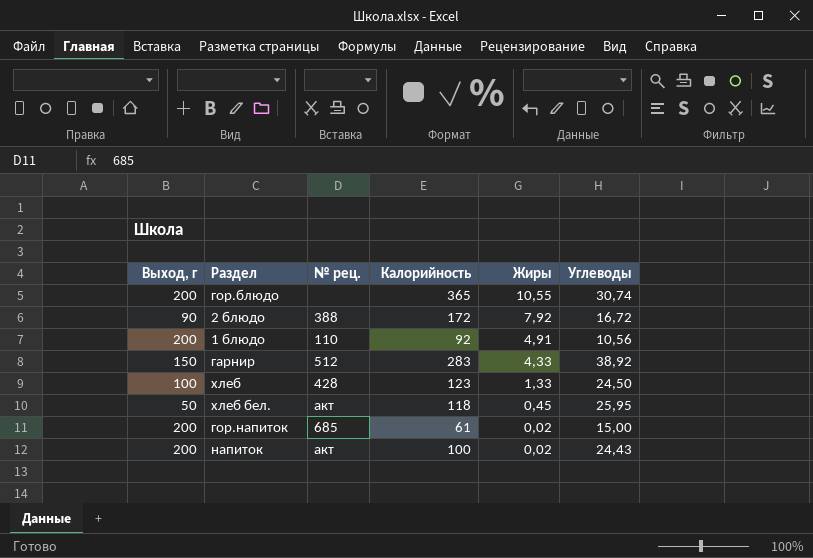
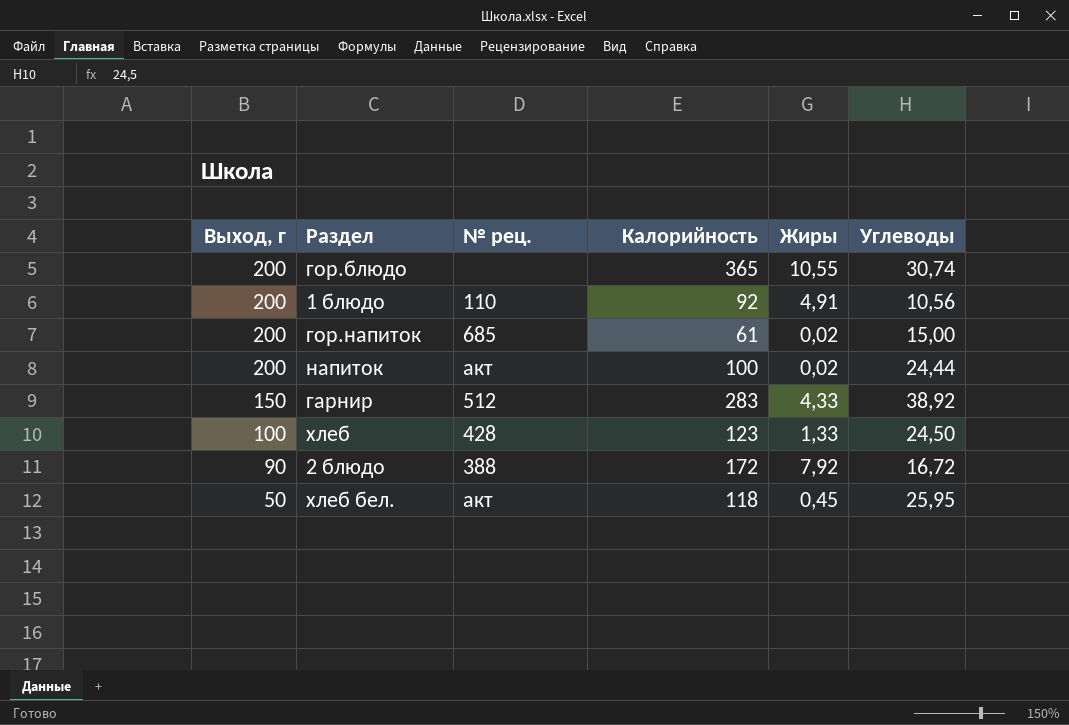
row order: Жиры descending -> Выход, г descending
напиток | Углеводы: 24,43 -> 24,44

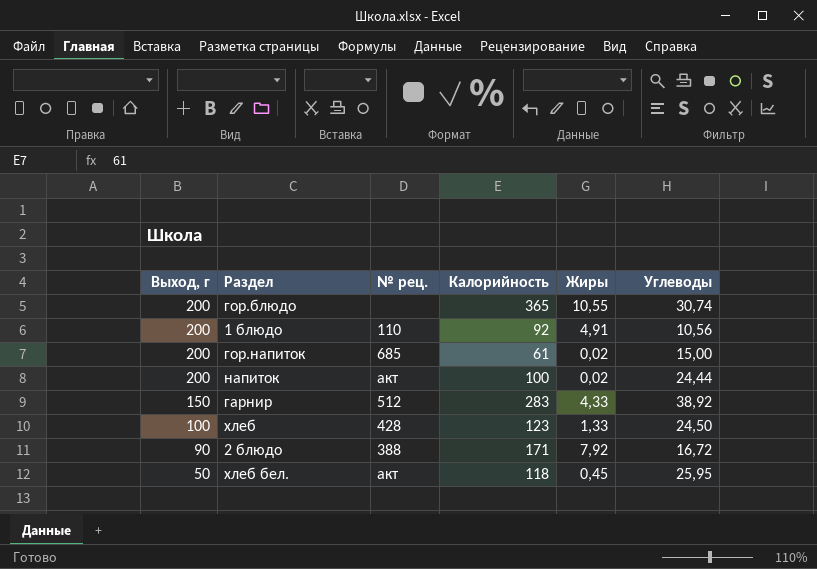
2 блюдо | Калорийность: 172 -> 171

